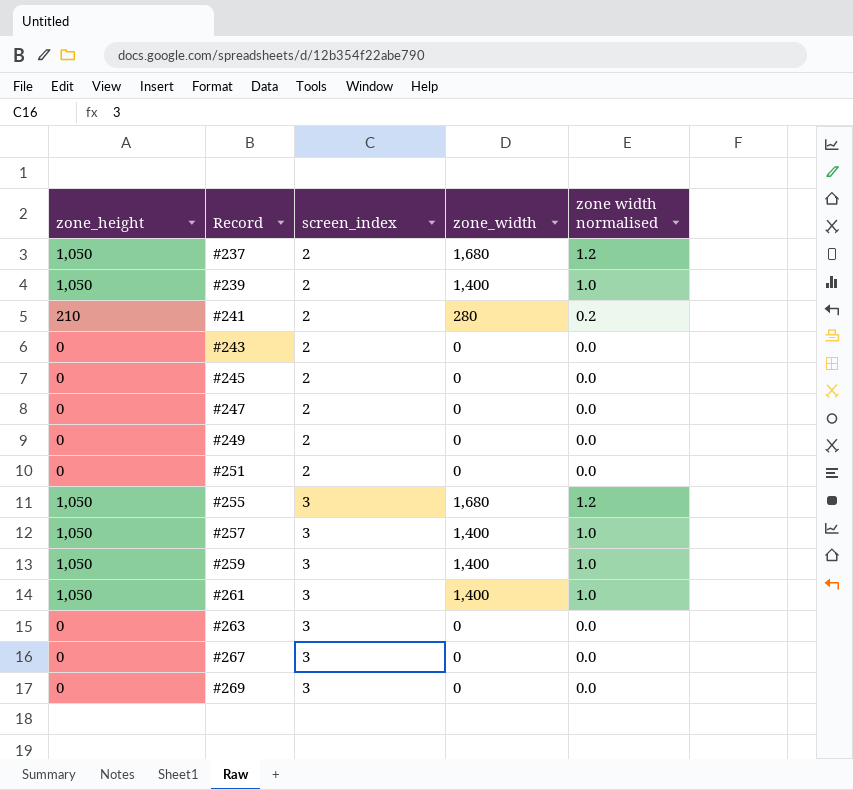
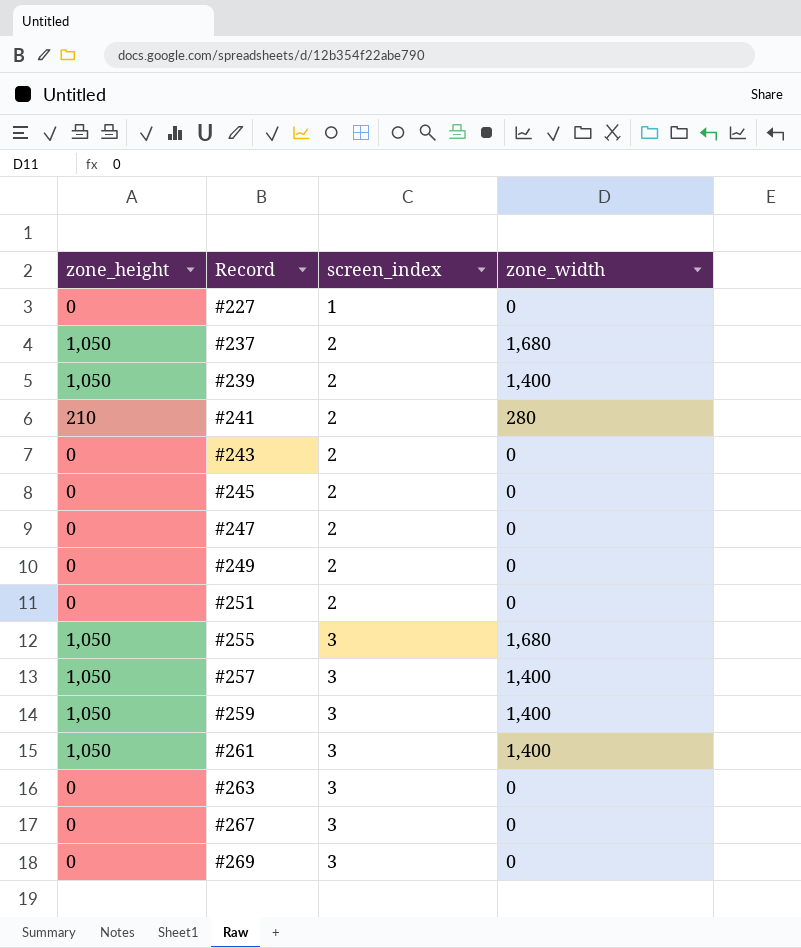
column zone width normalised | position: 5 -> none
row #227: none -> 0 | 1 | 0

